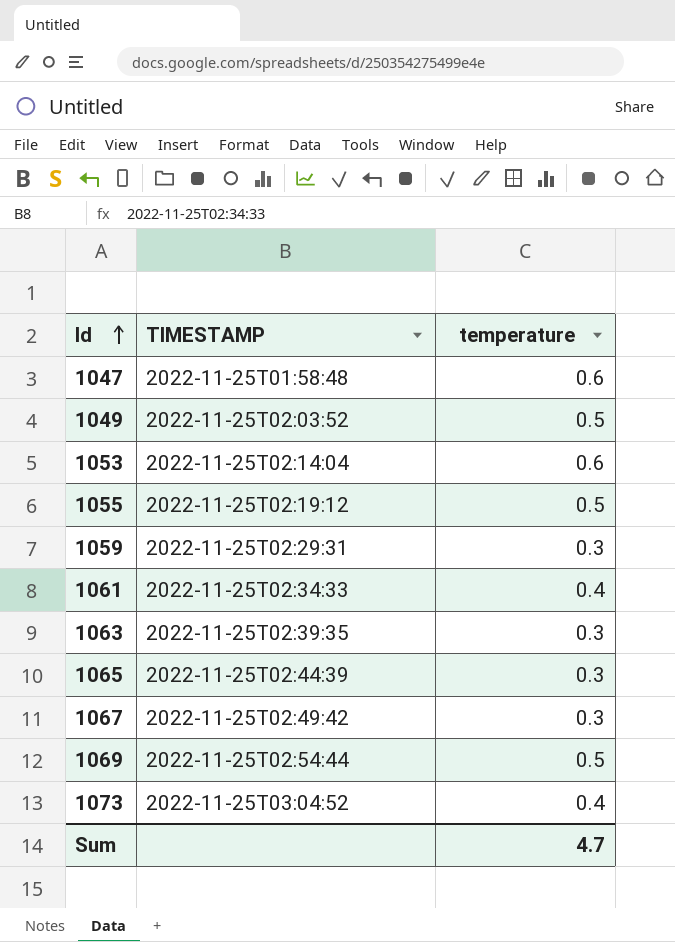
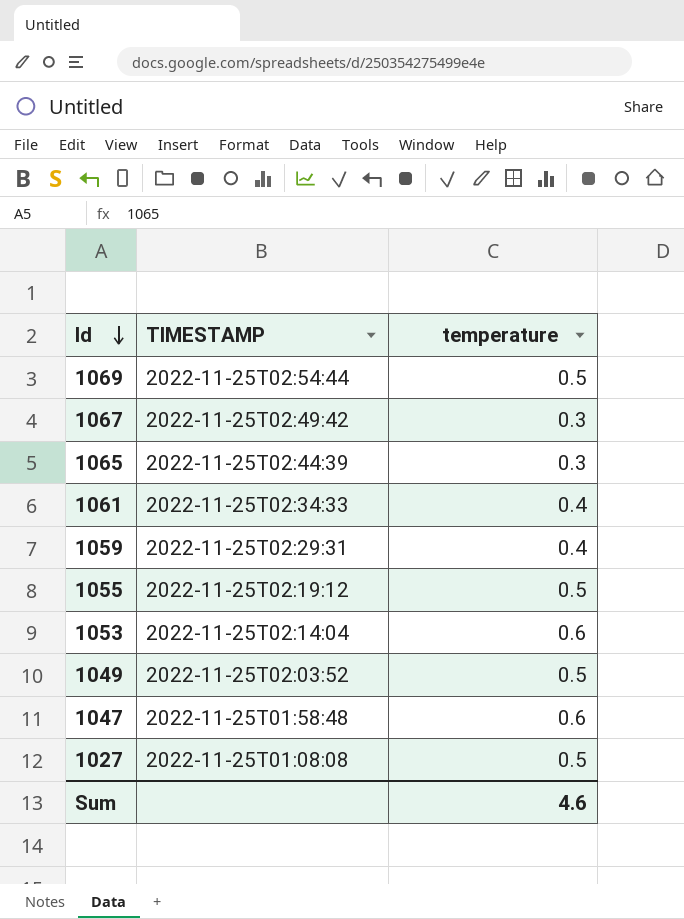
row order: Id ascending -> Id descending
row 1063: 2022-11-25T02:39:35 | 0.3 -> none
row 1073: 2022-11-25T03:04:52 | 0.4 -> none
1059 | temperature: 0.3 -> 0.4
row 1027: none -> 2022-11-25T01:08:08 | 0.5
Sum | temperature: 4.7 -> 4.6

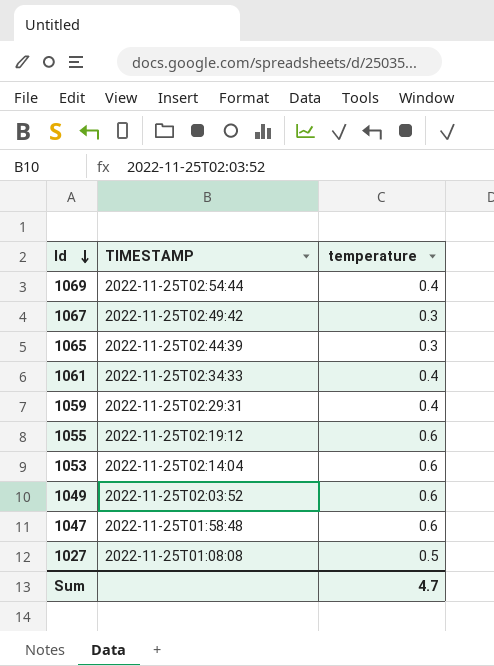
1069 | temperature: 0.5 -> 0.4
1055 | temperature: 0.5 -> 0.6
1049 | temperature: 0.5 -> 0.6
Sum | temperature: 4.6 -> 4.7

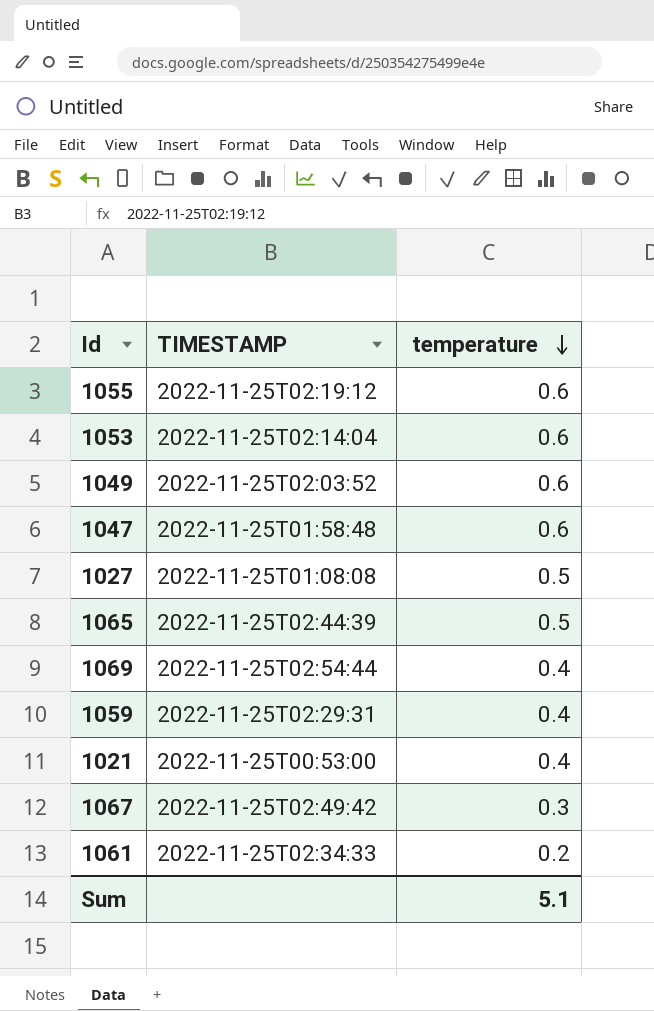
row order: Id descending -> temperature descending
1065 | temperature: 0.3 -> 0.5
row 1021: none -> 2022-11-25T00:53:00 | 0.4
1061 | temperature: 0.4 -> 0.2
Sum | temperature: 4.7 -> 5.1

